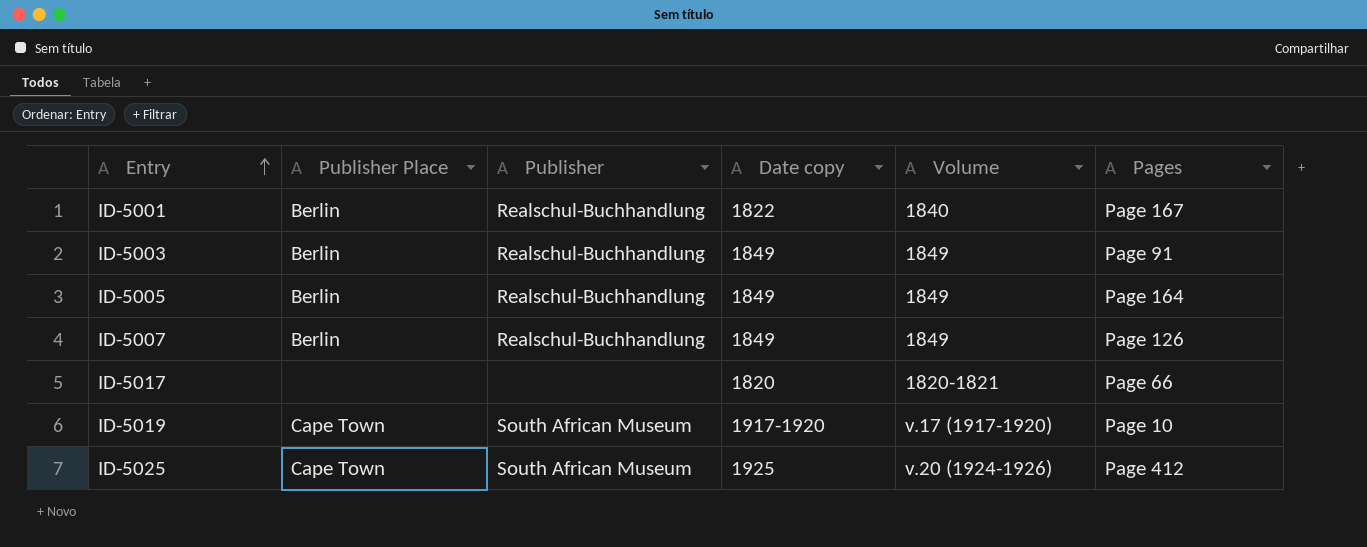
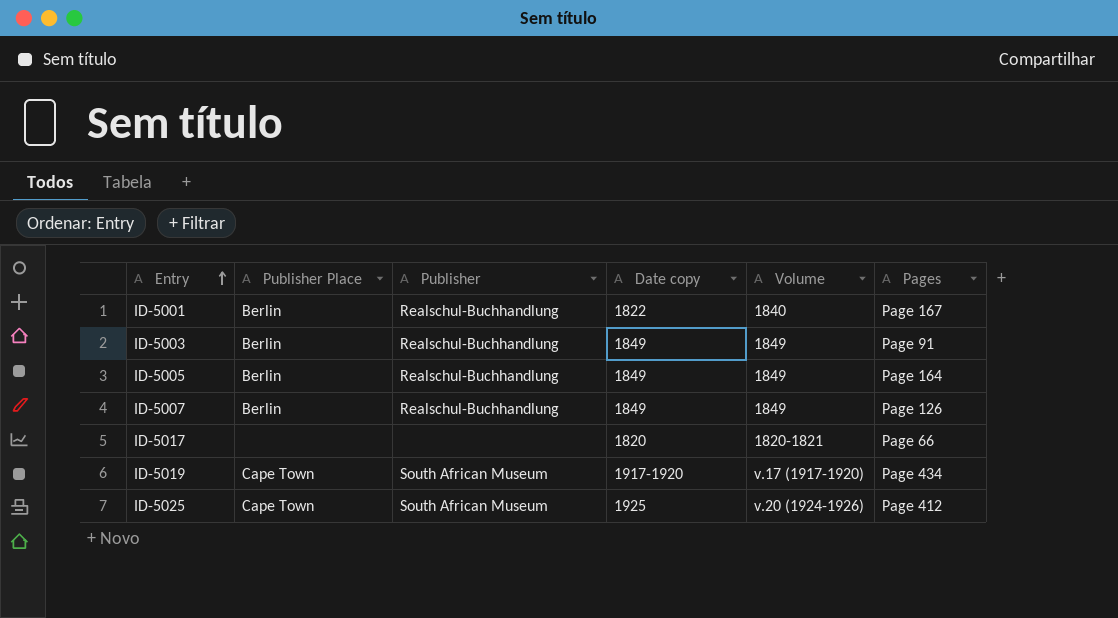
ID-5019 | Pages: Page 10 -> Page 434

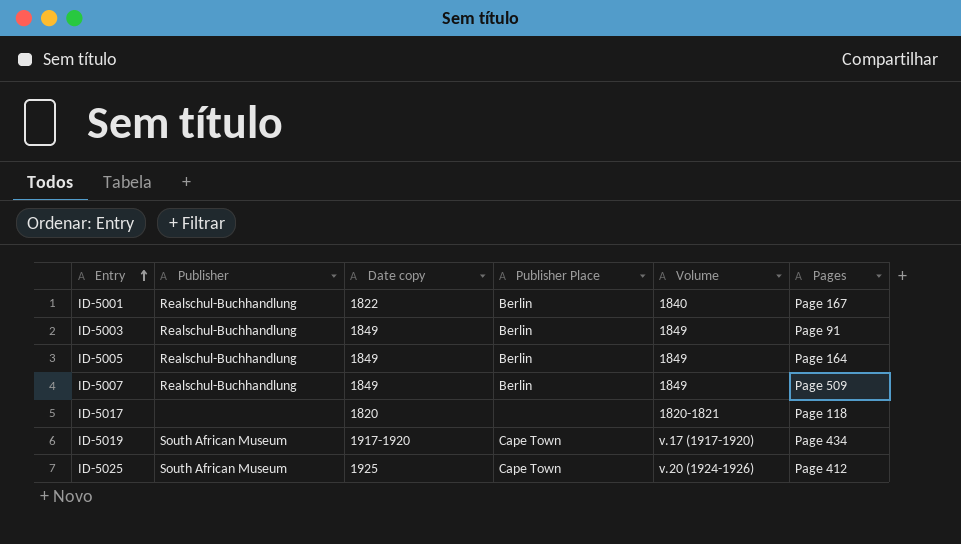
column Publisher Place | position: 2 -> 4
ID-5007 | Pages: Page 126 -> Page 509
ID-5017 | Pages: Page 66 -> Page 118

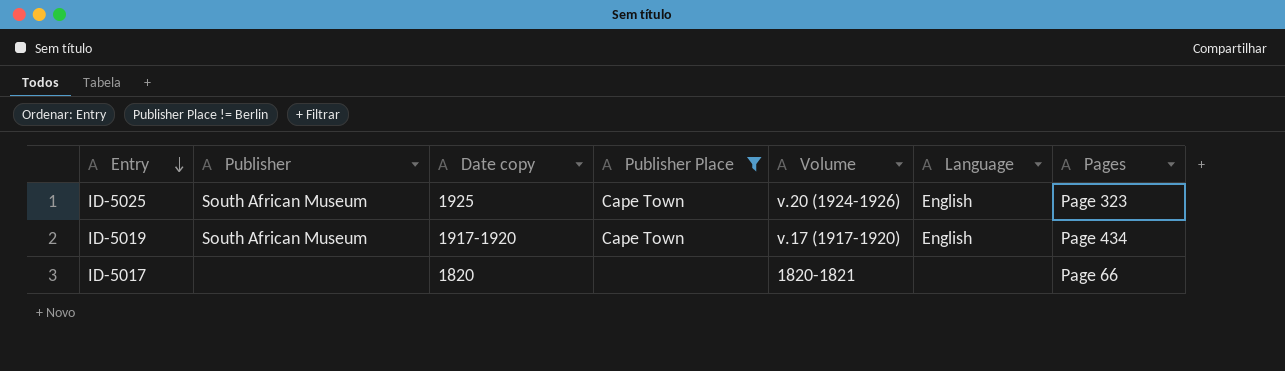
filter: none -> Publisher Place != Berlin
row order: Entry ascending -> Entry descending
column Language | position: none -> 6
ID-5025 | Pages: Page 412 -> Page 323
ID-5017 | Pages: Page 118 -> Page 66

